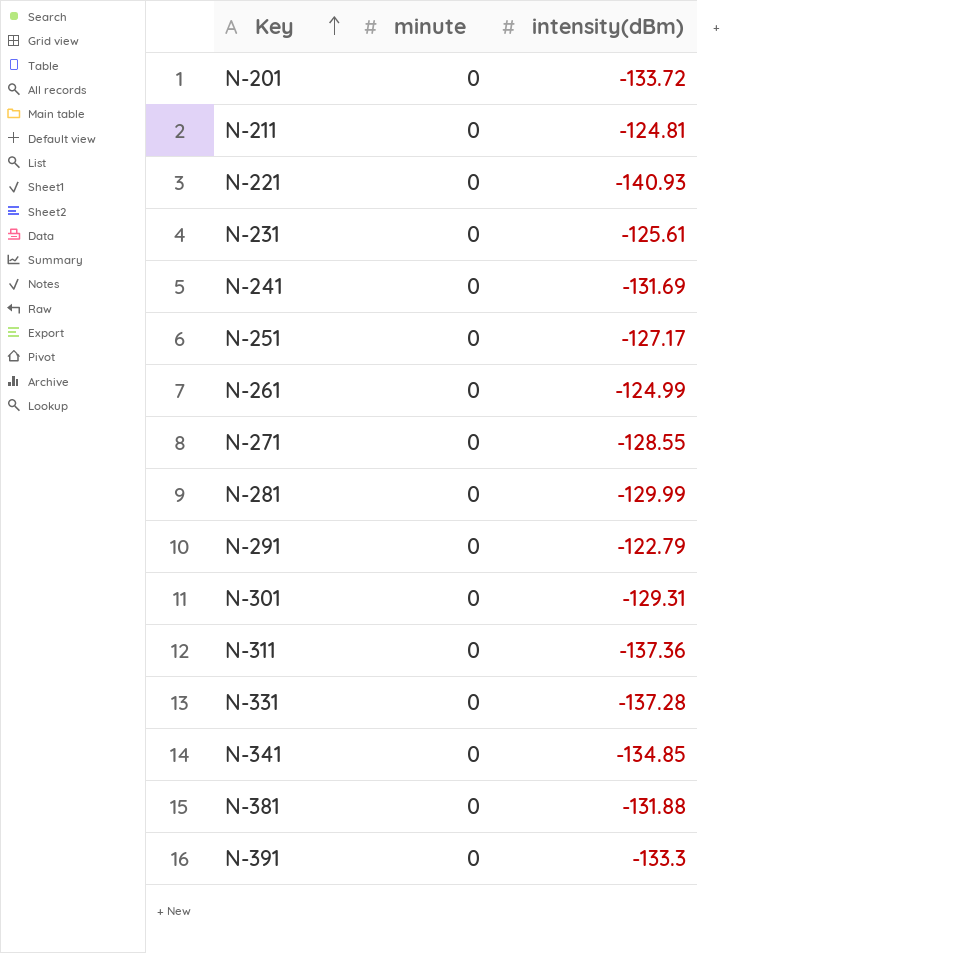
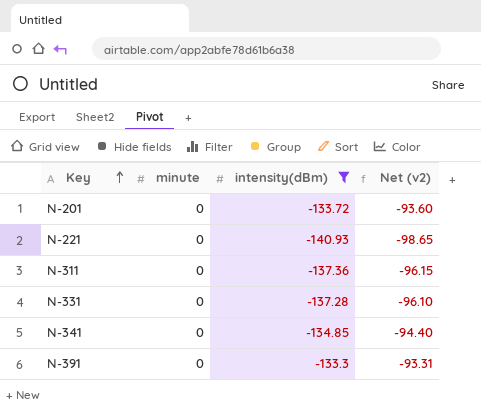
filter: none -> intensity(dBm) <= -133.3
column Net (v2) | formula: none -> [intensity(dBm)] * 0.7

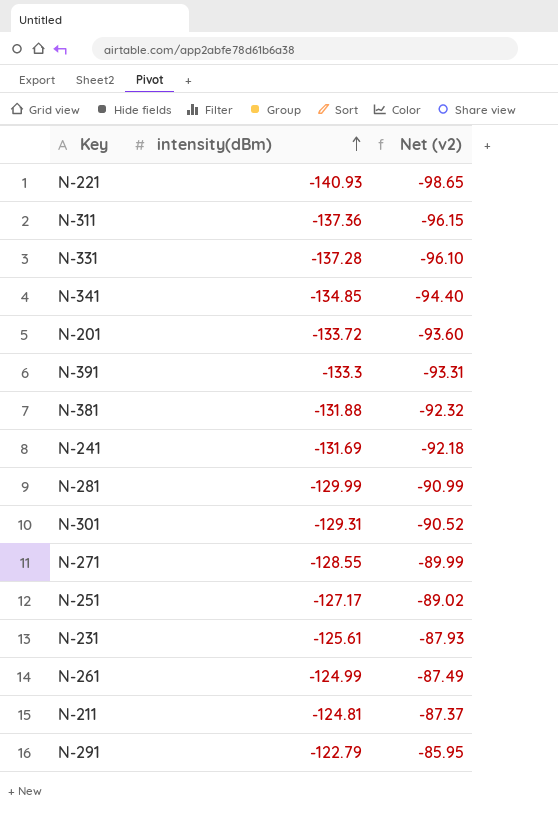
filter: intensity(dBm) <= -133.3 -> none
row order: Key ascending -> intensity(dBm) ascending
column minute | position: 2 -> none

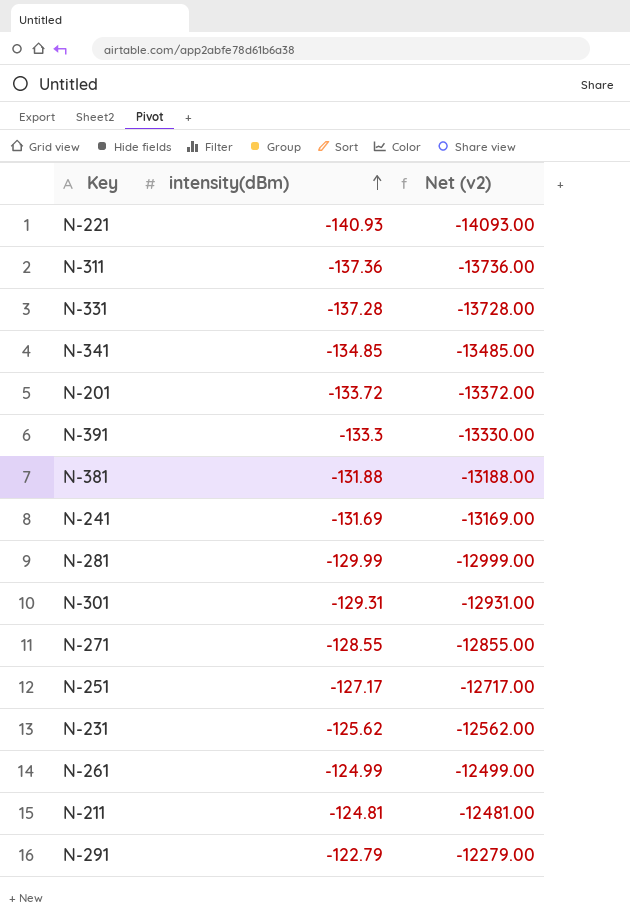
column Net (v2) | formula: [intensity(dBm)] * 0.7 -> [intensity(dBm)] * 100
N-231 | intensity(dBm): -125.61 -> -125.62

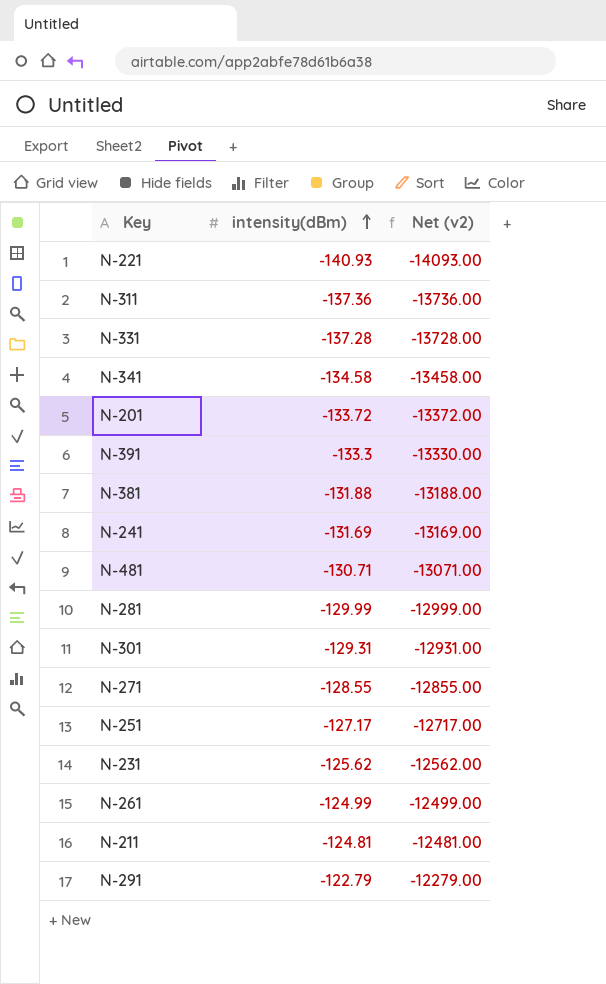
N-341 | intensity(dBm): -134.85 -> -134.58
N-341 | Net (v2): -13485.00 -> -13458.00
row N-481: none -> -130.71 | -13071.00

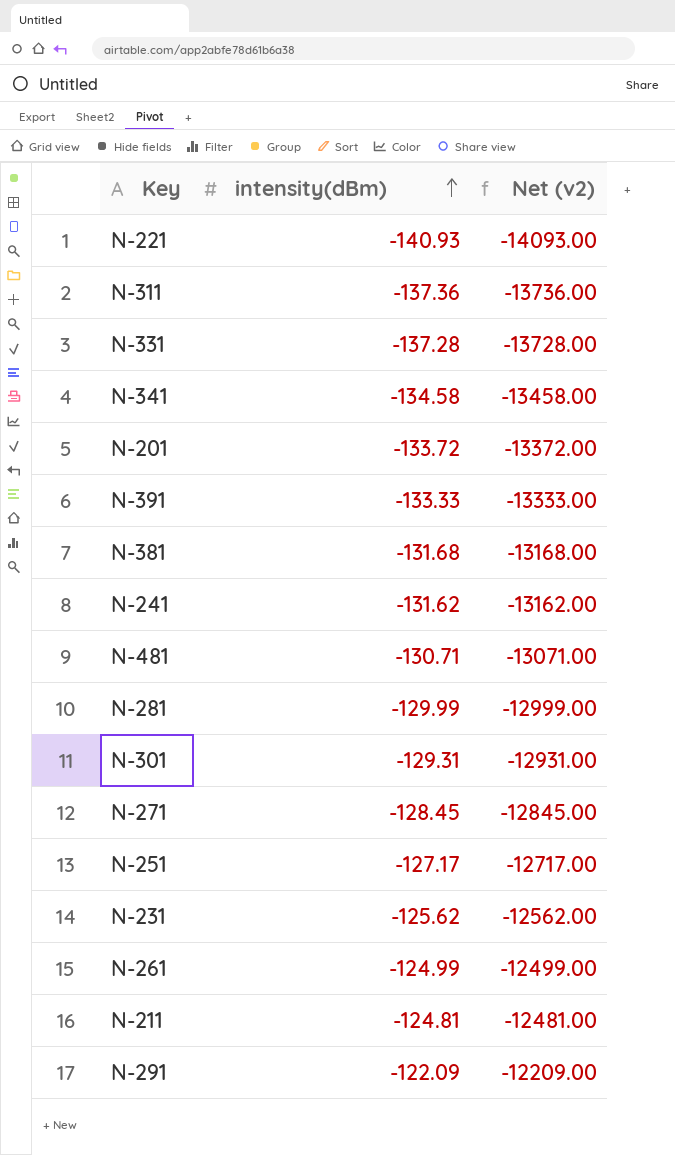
N-391 | intensity(dBm): -133.3 -> -133.33
N-391 | Net (v2): -13330.00 -> -13333.00
N-381 | intensity(dBm): -131.88 -> -131.68
N-381 | Net (v2): -13188.00 -> -13168.00
N-241 | intensity(dBm): -131.69 -> -131.62
N-241 | Net (v2): -13169.00 -> -13162.00
N-271 | intensity(dBm): -128.55 -> -128.45
N-271 | Net (v2): -12855.00 -> -12845.00
N-291 | intensity(dBm): -122.79 -> -122.09
N-291 | Net (v2): -12279.00 -> -12209.00

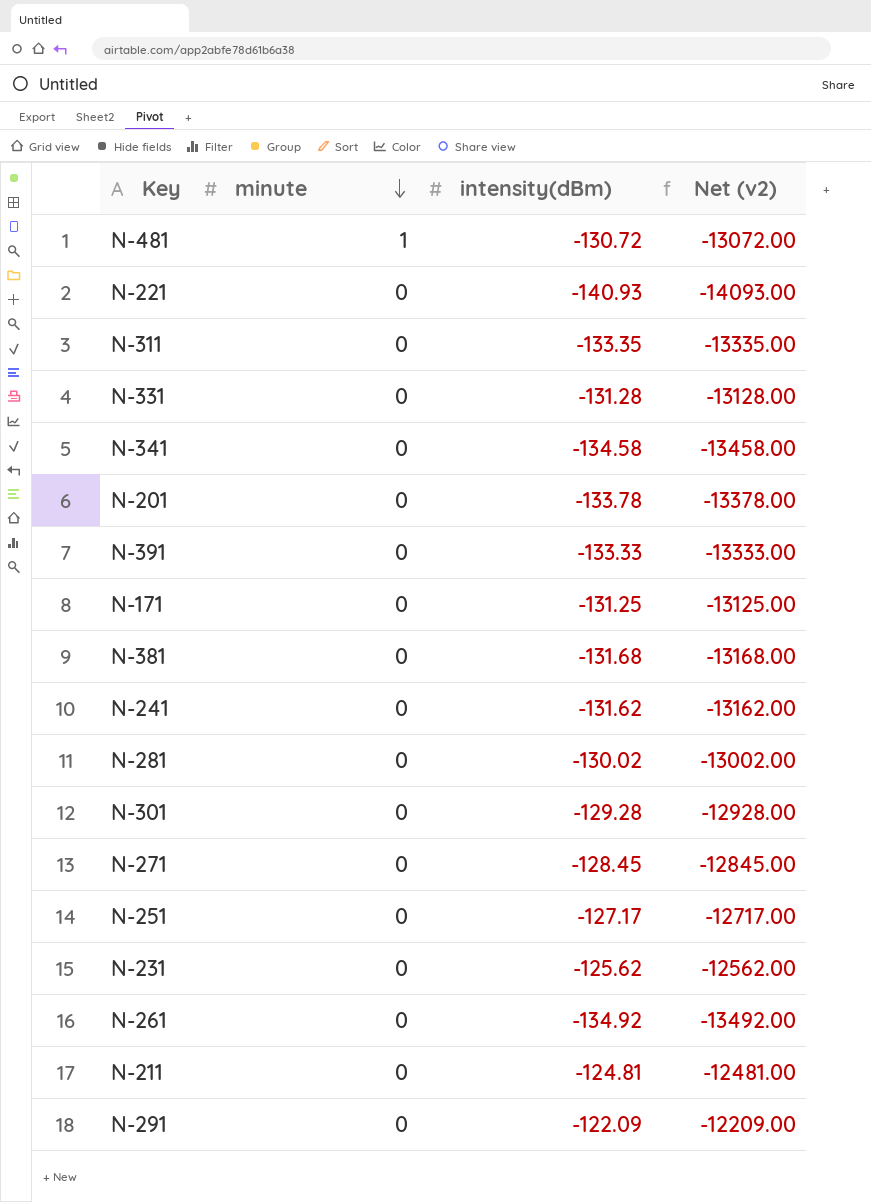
row order: intensity(dBm) ascending -> minute descending
column minute | position: none -> 2
N-481 | intensity(dBm): -130.71 -> -130.72
N-481 | Net (v2): -13071.00 -> -13072.00
N-311 | intensity(dBm): -137.36 -> -133.35
N-311 | Net (v2): -13736.00 -> -13335.00
N-331 | intensity(dBm): -137.28 -> -131.28
N-331 | Net (v2): -13728.00 -> -13128.00
N-201 | intensity(dBm): -133.72 -> -133.78
N-201 | Net (v2): -13372.00 -> -13378.00
row N-171: none -> 0 | -131.25 | -13125.00
N-281 | intensity(dBm): -129.99 -> -130.02
N-281 | Net (v2): -12999.00 -> -13002.00
N-301 | intensity(dBm): -129.31 -> -129.28
N-301 | Net (v2): -12931.00 -> -12928.00
N-261 | intensity(dBm): -124.99 -> -134.92
N-261 | Net (v2): -12499.00 -> -13492.00

